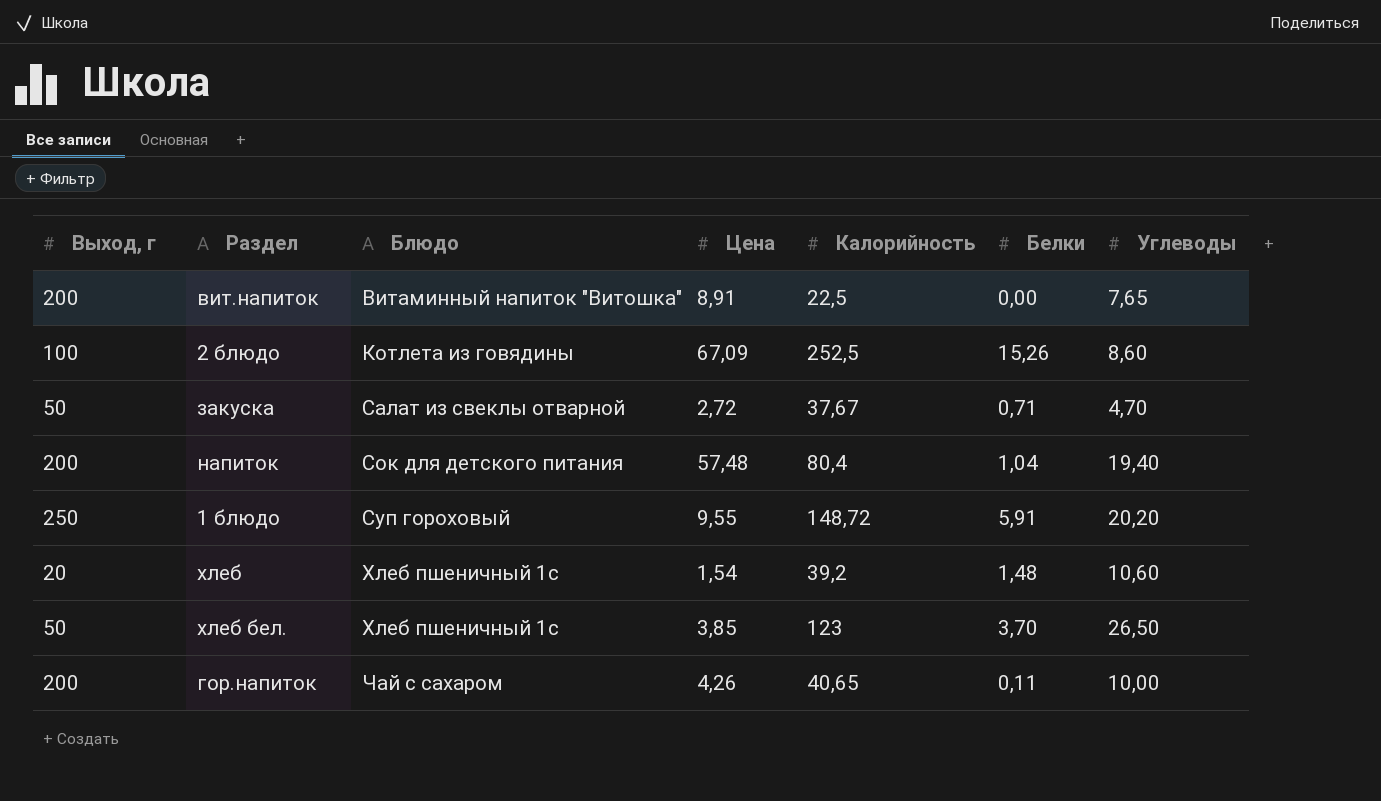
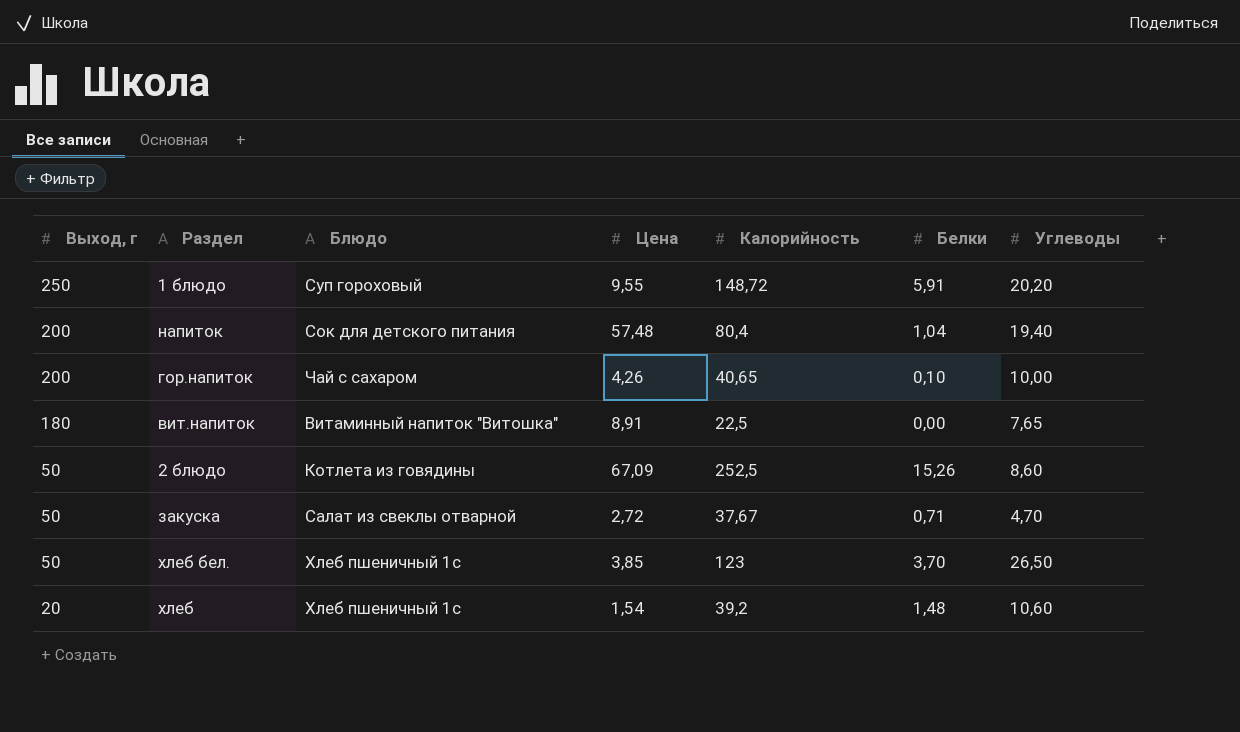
row order: Блюдо ascending -> Выход, г descending
гор.напиток | Белки: 0,11 -> 0,10
вит.напиток | Выход, г: 200 -> 180
2 блюдо | Выход, г: 100 -> 50

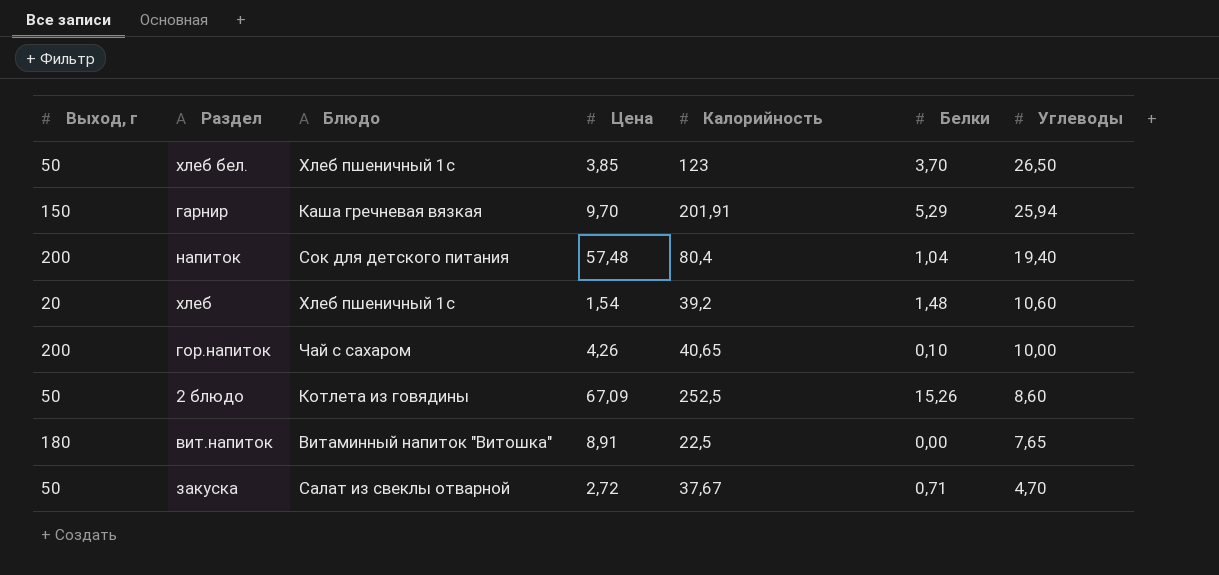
row order: Выход, г descending -> Углеводы descending
row 1 блюдо: 250 | Суп гороховый | 9,55 | 148,72 | 5,91 | 20,20 -> none
row гарнир: none -> 150 | Каша гречневая вязкая | 9,70 | 201,91 | 5,29 | 25,94

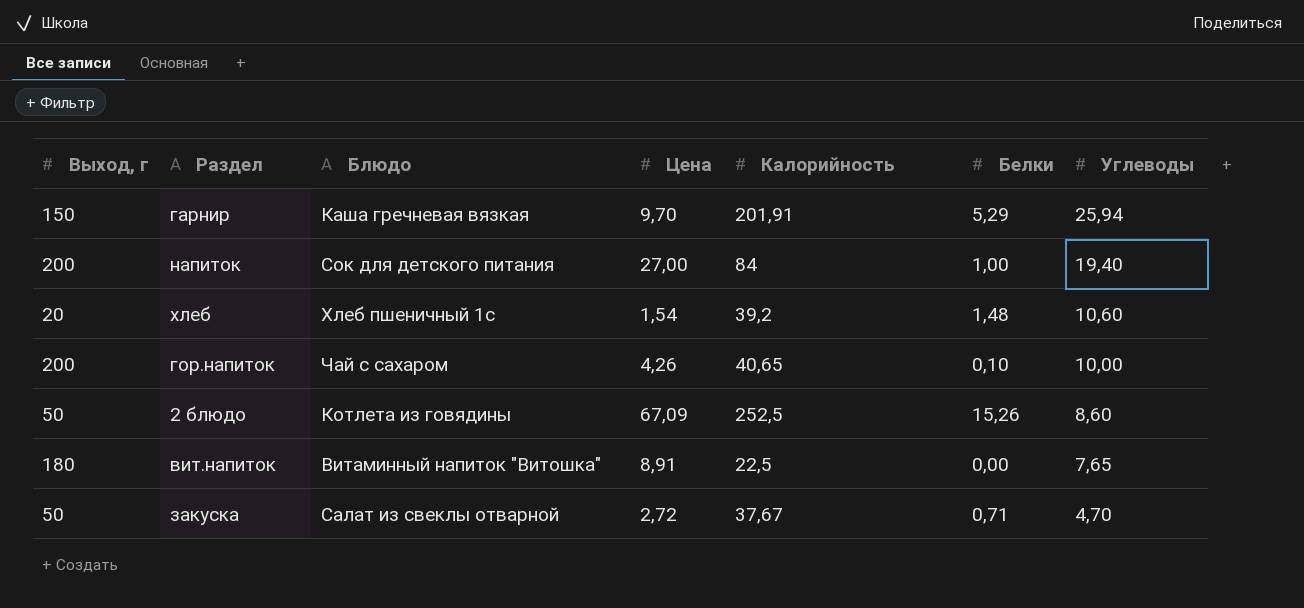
row хлеб бел.: 50 | Хлеб пшеничный 1с | 3,85 | 123 | 3,70 | 26,50 -> none
напиток | Цена: 57,48 -> 27,00
напиток | Калорийность: 80,4 -> 84
напиток | Белки: 1,04 -> 1,00

